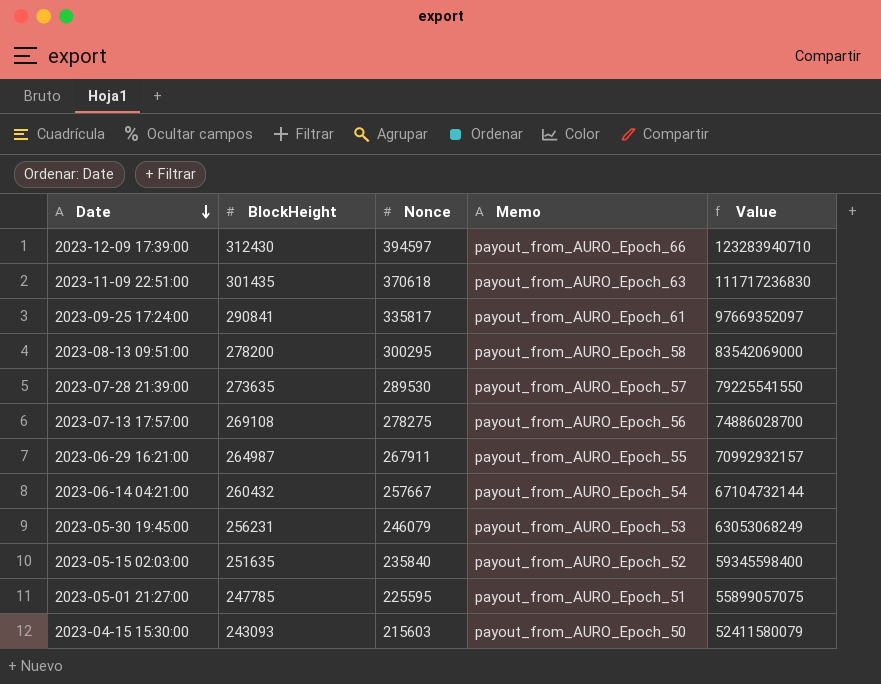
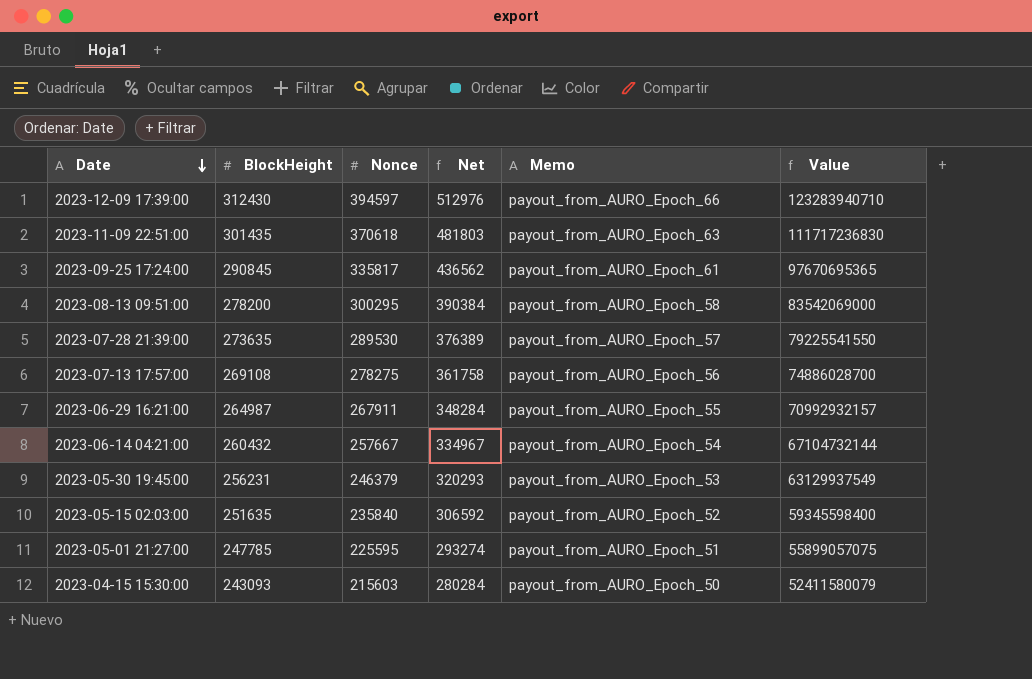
column Net | formula: none -> [Nonce] * 1.3
2023-09-25 17:24:00 | BlockHeight: 290841 -> 290845
2023-09-25 17:24:00 | Value: 97669352097 -> 97670695365
2023-05-30 19:45:00 | Nonce: 246079 -> 246379
2023-05-30 19:45:00 | Value: 63053068249 -> 63129937549

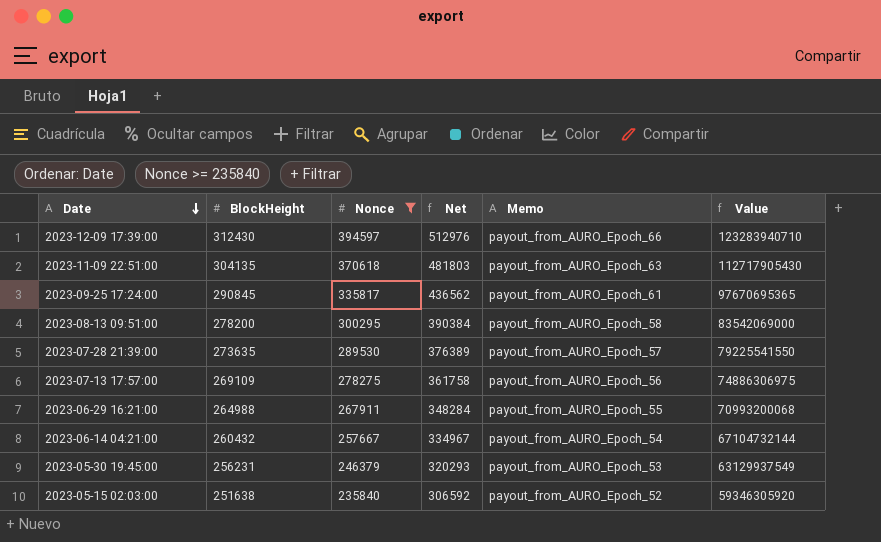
filter: none -> Nonce >= 235840
2023-11-09 22:51:00 | BlockHeight: 301435 -> 304135
2023-11-09 22:51:00 | Value: 111717236830 -> 112717905430
2023-07-13 17:57:00 | BlockHeight: 269108 -> 269109
2023-07-13 17:57:00 | Value: 74886028700 -> 74886306975
2023-06-29 16:21:00 | BlockHeight: 264987 -> 264988
2023-06-29 16:21:00 | Value: 70992932157 -> 70993200068
2023-05-15 02:03:00 | BlockHeight: 251635 -> 251638
2023-05-15 02:03:00 | Value: 59345598400 -> 59346305920

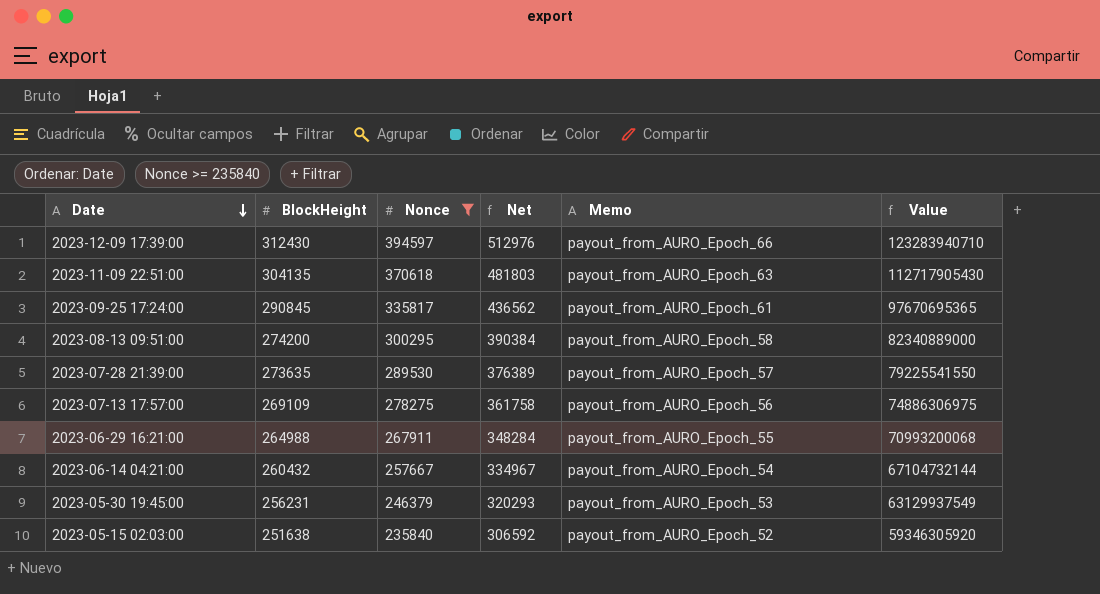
2023-08-13 09:51:00 | BlockHeight: 278200 -> 274200
2023-08-13 09:51:00 | Value: 83542069000 -> 82340889000

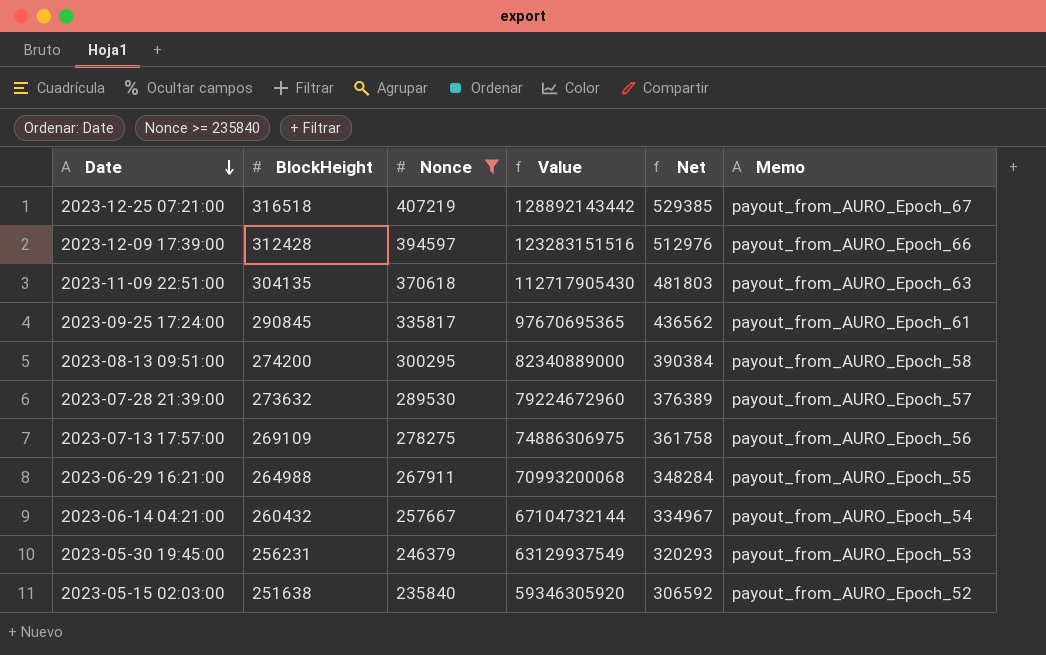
column Value | position: 6 -> 4
row 2023-12-25 07:21:00: none -> 316518 | 407219 | 128892143442 | 529385 | payout_from_AURO_Epoch_67
2023-12-09 17:39:00 | BlockHeight: 312430 -> 312428
2023-12-09 17:39:00 | Value: 123283940710 -> 123283151516
2023-07-28 21:39:00 | BlockHeight: 273635 -> 273632
2023-07-28 21:39:00 | Value: 79225541550 -> 79224672960

